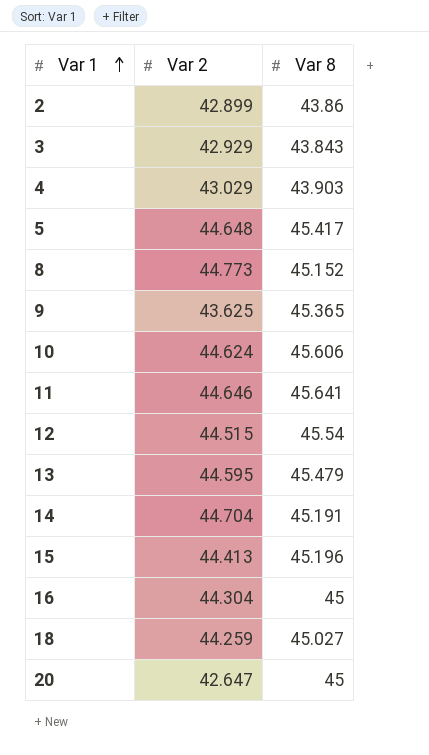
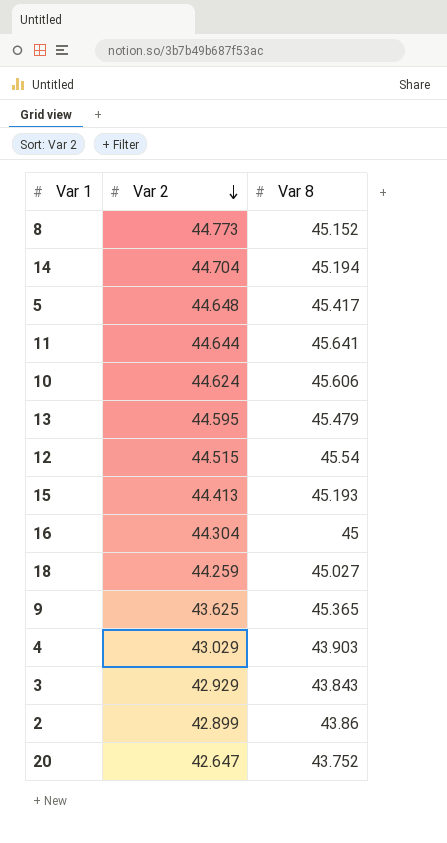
row order: Var 1 ascending -> Var 2 descending
14 | Var 8: 45.191 -> 45.194
11 | Var 2: 44.646 -> 44.644
15 | Var 8: 45.196 -> 45.193
20 | Var 8: 45 -> 43.752

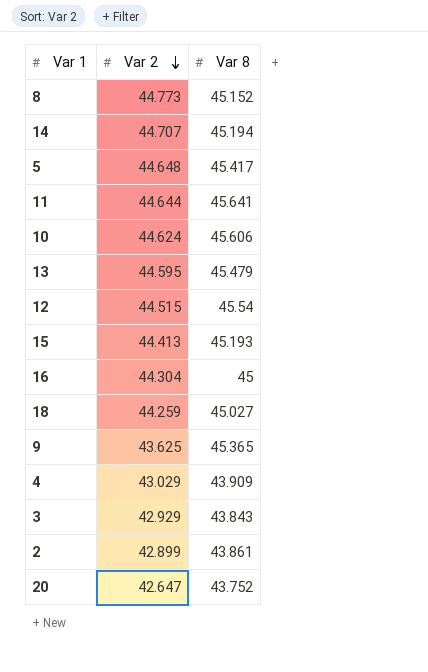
14 | Var 2: 44.704 -> 44.707
4 | Var 8: 43.903 -> 43.909
2 | Var 8: 43.86 -> 43.861

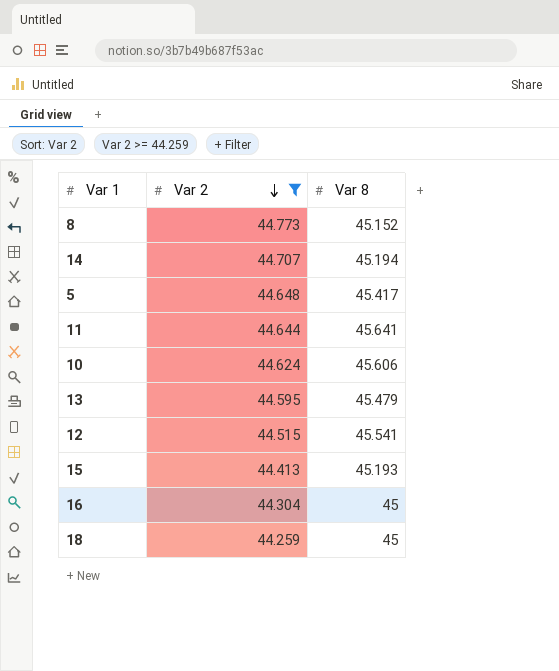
filter: none -> Var 2 >= 44.259
12 | Var 8: 45.54 -> 45.541
18 | Var 8: 45.027 -> 45

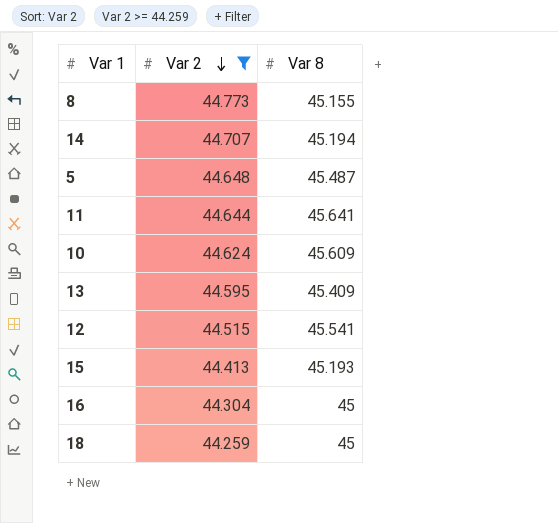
8 | Var 8: 45.152 -> 45.155
5 | Var 8: 45.417 -> 45.487
10 | Var 8: 45.606 -> 45.609
13 | Var 8: 45.479 -> 45.409

